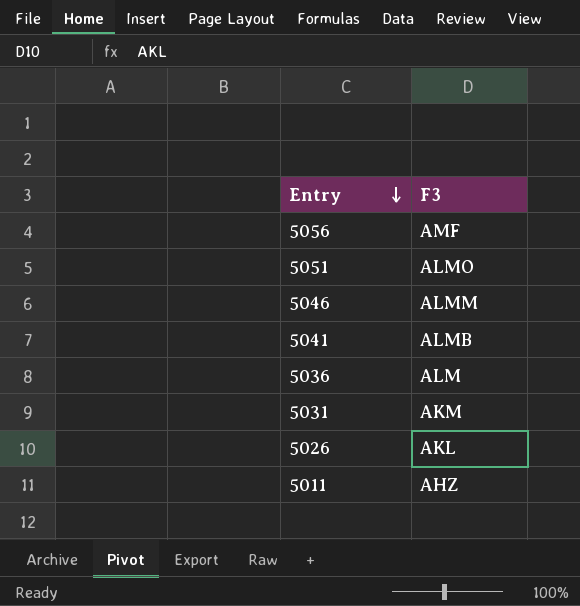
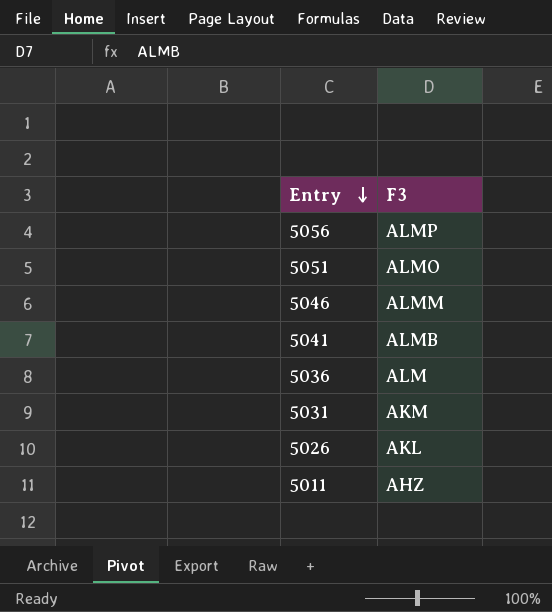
5056 | F3: AMF -> ALMP

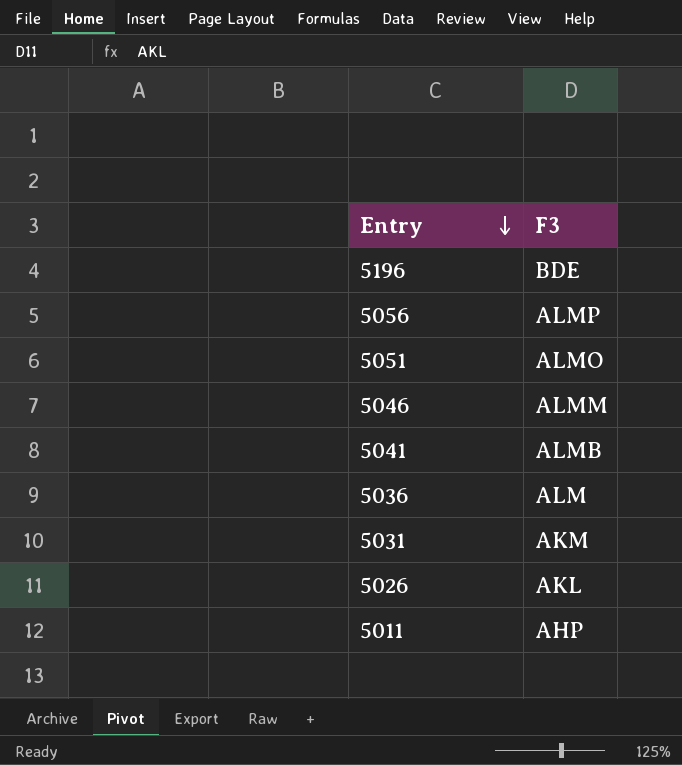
row 5196: none -> BDE
5011 | F3: AHZ -> AHP

